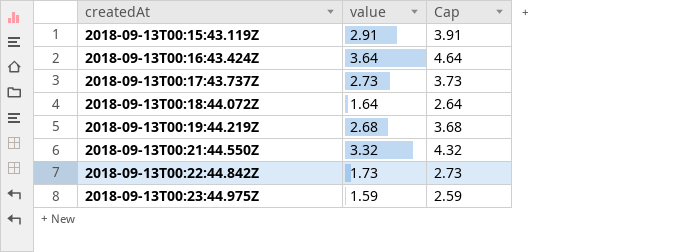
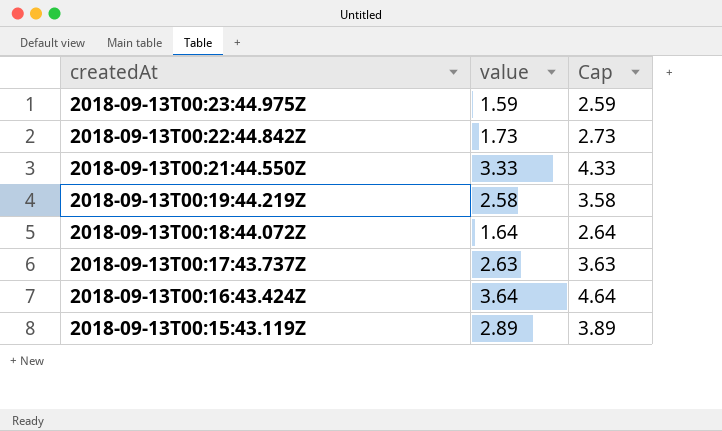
row order: createdAt ascending -> createdAt descending
2018-09-13T00:21:44.550Z | value: 3.32 -> 3.33
2018-09-13T00:21:44.550Z | Cap: 4.32 -> 4.33
2018-09-13T00:19:44.219Z | value: 2.68 -> 2.58
2018-09-13T00:19:44.219Z | Cap: 3.68 -> 3.58
2018-09-13T00:17:43.737Z | value: 2.73 -> 2.63
2018-09-13T00:17:43.737Z | Cap: 3.73 -> 3.63
2018-09-13T00:15:43.119Z | value: 2.91 -> 2.89
2018-09-13T00:15:43.119Z | Cap: 3.91 -> 3.89

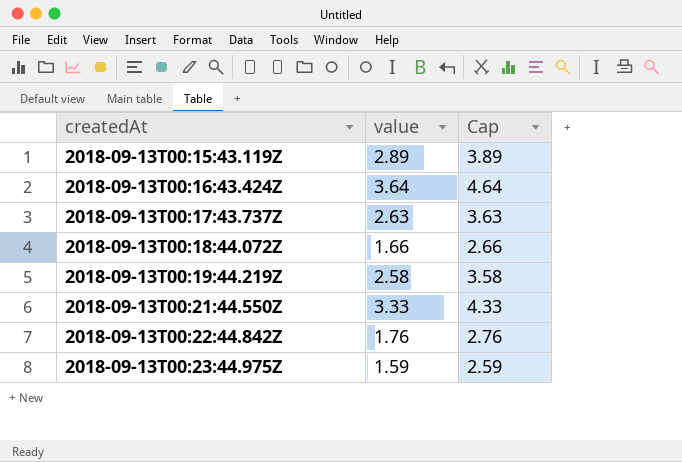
row order: createdAt descending -> createdAt ascending
2018-09-13T00:18:44.072Z | value: 1.64 -> 1.66
2018-09-13T00:18:44.072Z | Cap: 2.64 -> 2.66
2018-09-13T00:22:44.842Z | value: 1.73 -> 1.76
2018-09-13T00:22:44.842Z | Cap: 2.73 -> 2.76

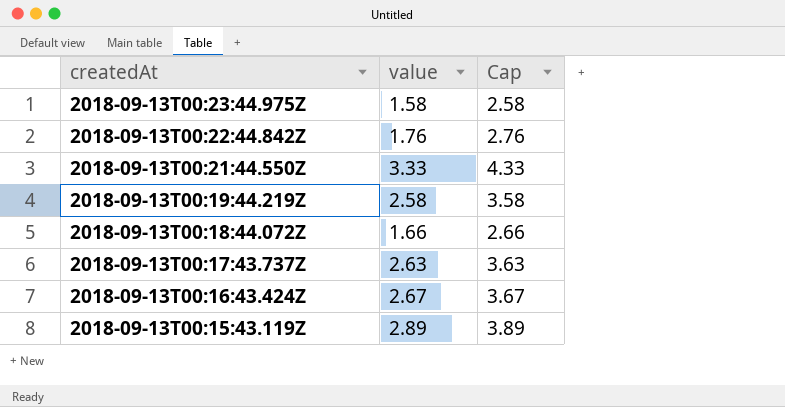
row order: createdAt ascending -> createdAt descending
2018-09-13T00:23:44.975Z | value: 1.59 -> 1.58
2018-09-13T00:23:44.975Z | Cap: 2.59 -> 2.58
2018-09-13T00:16:43.424Z | value: 3.64 -> 2.67
2018-09-13T00:16:43.424Z | Cap: 4.64 -> 3.67

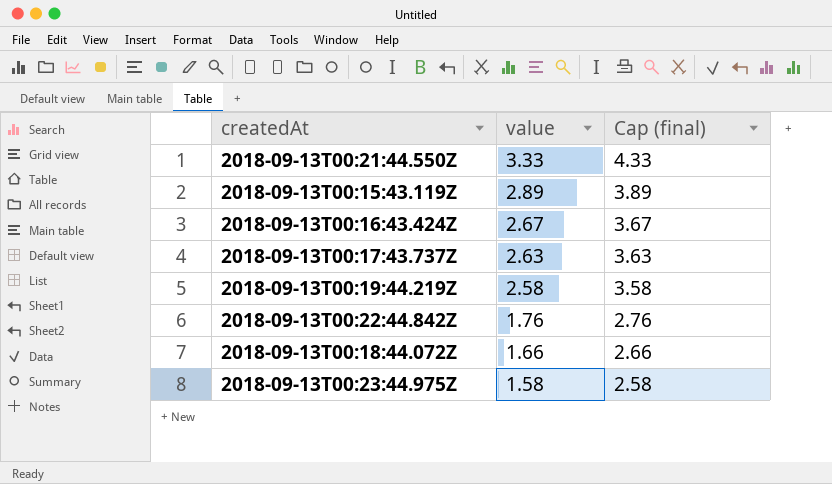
row order: createdAt descending -> value descending
column name: Cap -> Cap (final)

